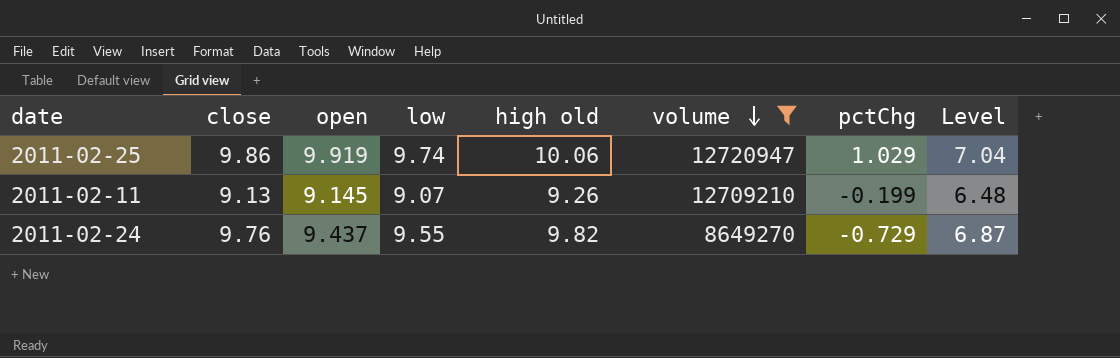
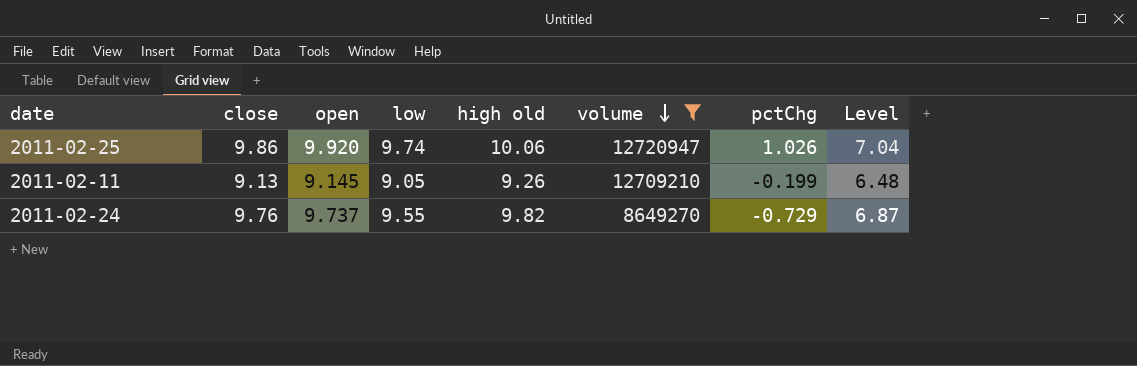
2011-02-25 | open: 9.919 -> 9.920
2011-02-25 | pctChg: 1.029 -> 1.026
2011-02-11 | low: 9.07 -> 9.05
2011-02-24 | open: 9.437 -> 9.737

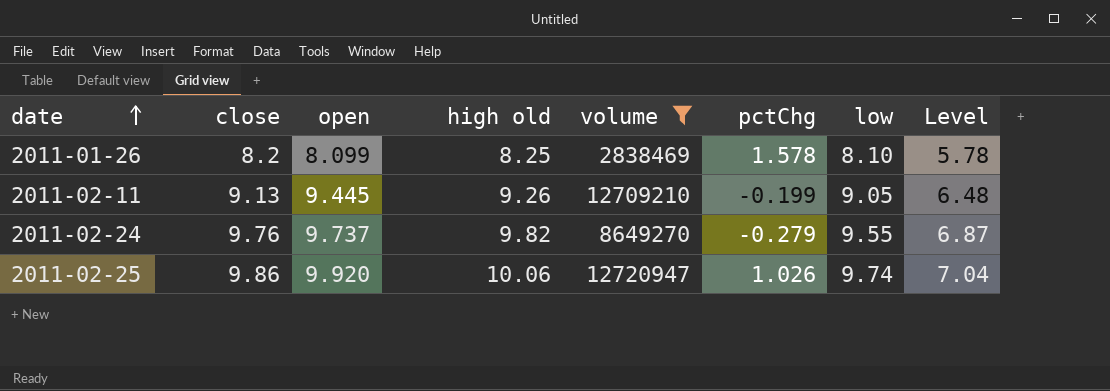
row order: volume descending -> date ascending
column low | position: 4 -> 7
row 2011-01-26: none -> 8.2 | 8.099 | 8.25 | 2838469 | 1.578 | 8.10 | 5.78
2011-02-11 | open: 9.145 -> 9.445
2011-02-24 | pctChg: -0.729 -> -0.279

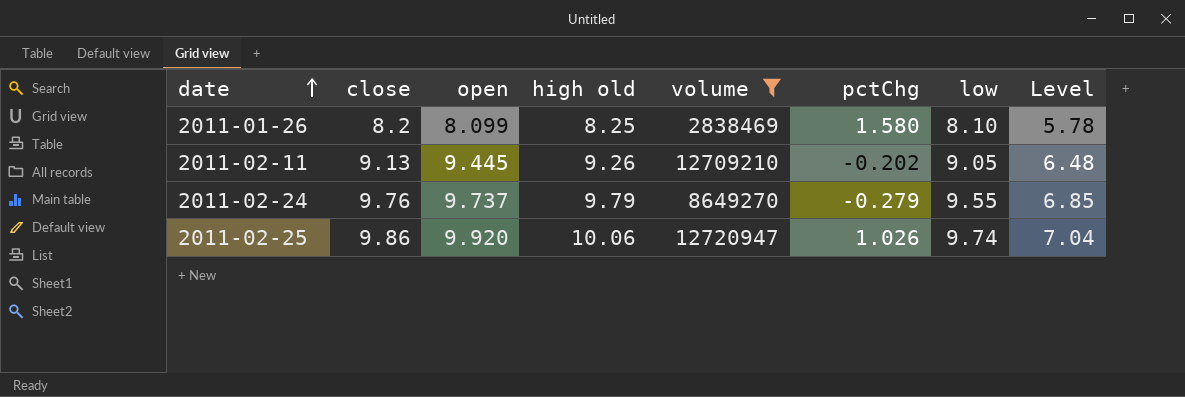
2011-01-26 | pctChg: 1.578 -> 1.580
2011-02-11 | pctChg: -0.199 -> -0.202
2011-02-24 | high old: 9.82 -> 9.79
2011-02-24 | Level: 6.87 -> 6.85

